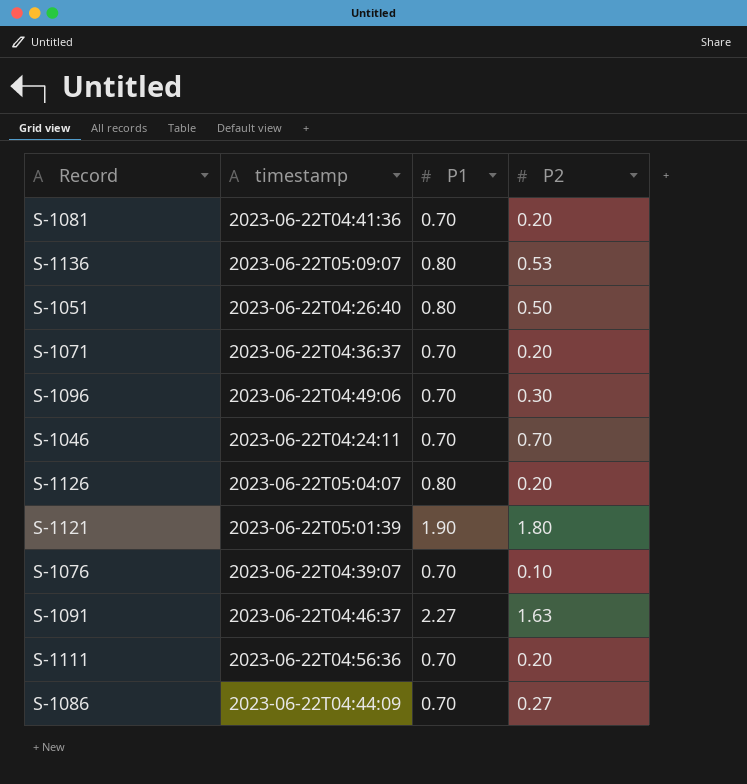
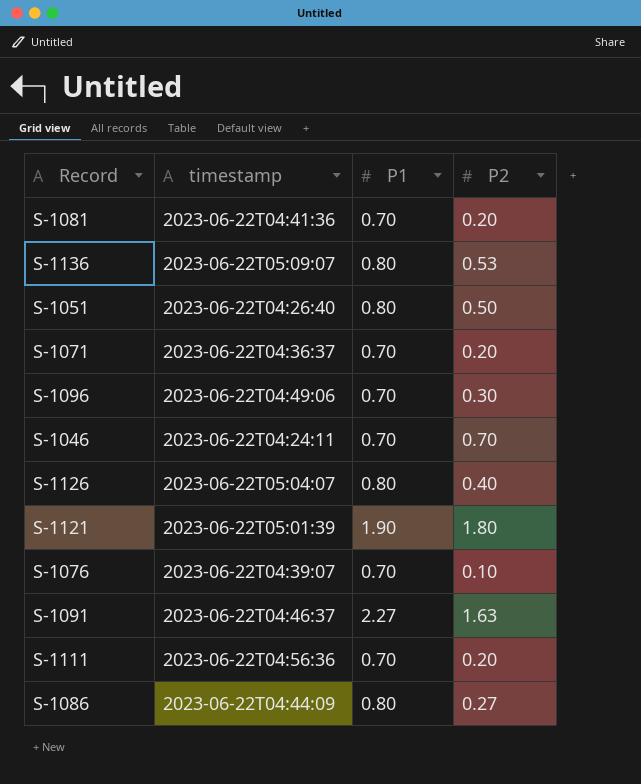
S-1126 | P2: 0.20 -> 0.40
S-1086 | P1: 0.70 -> 0.80

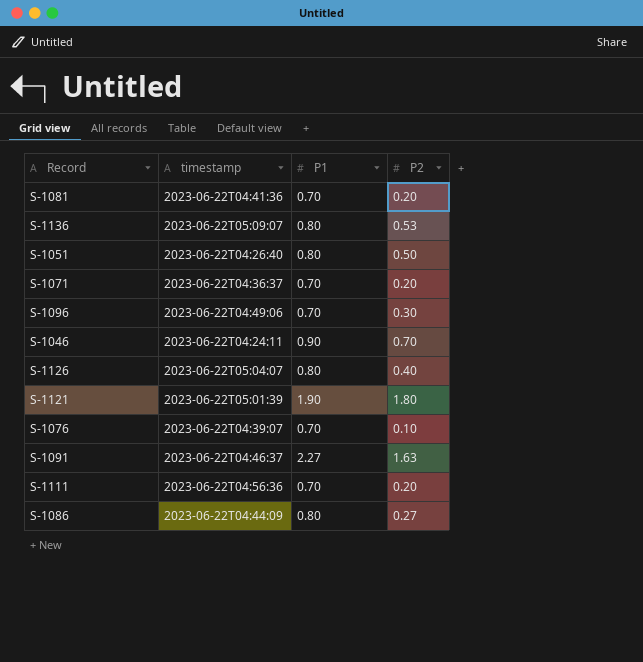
S-1046 | P1: 0.70 -> 0.90

